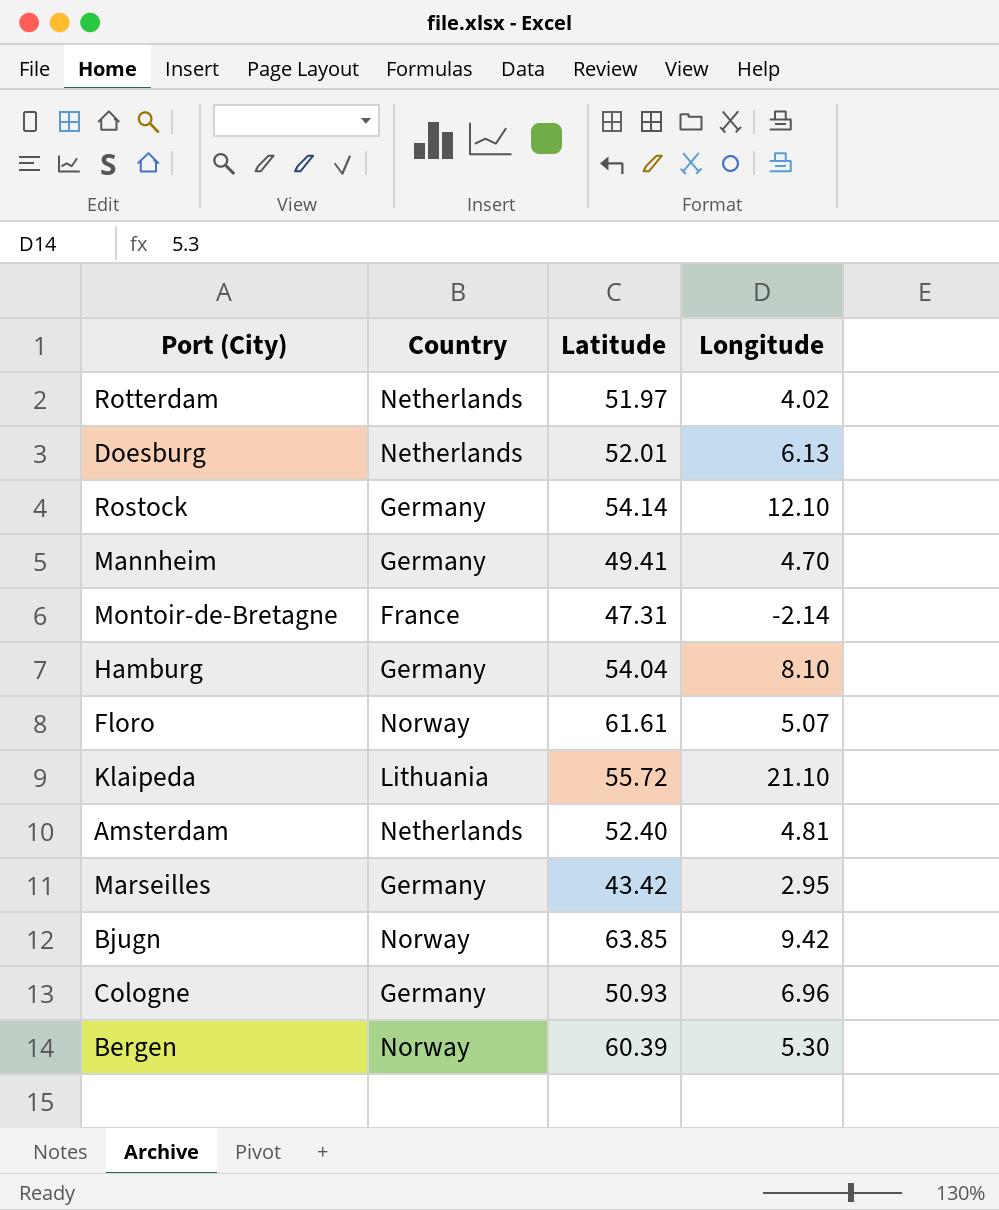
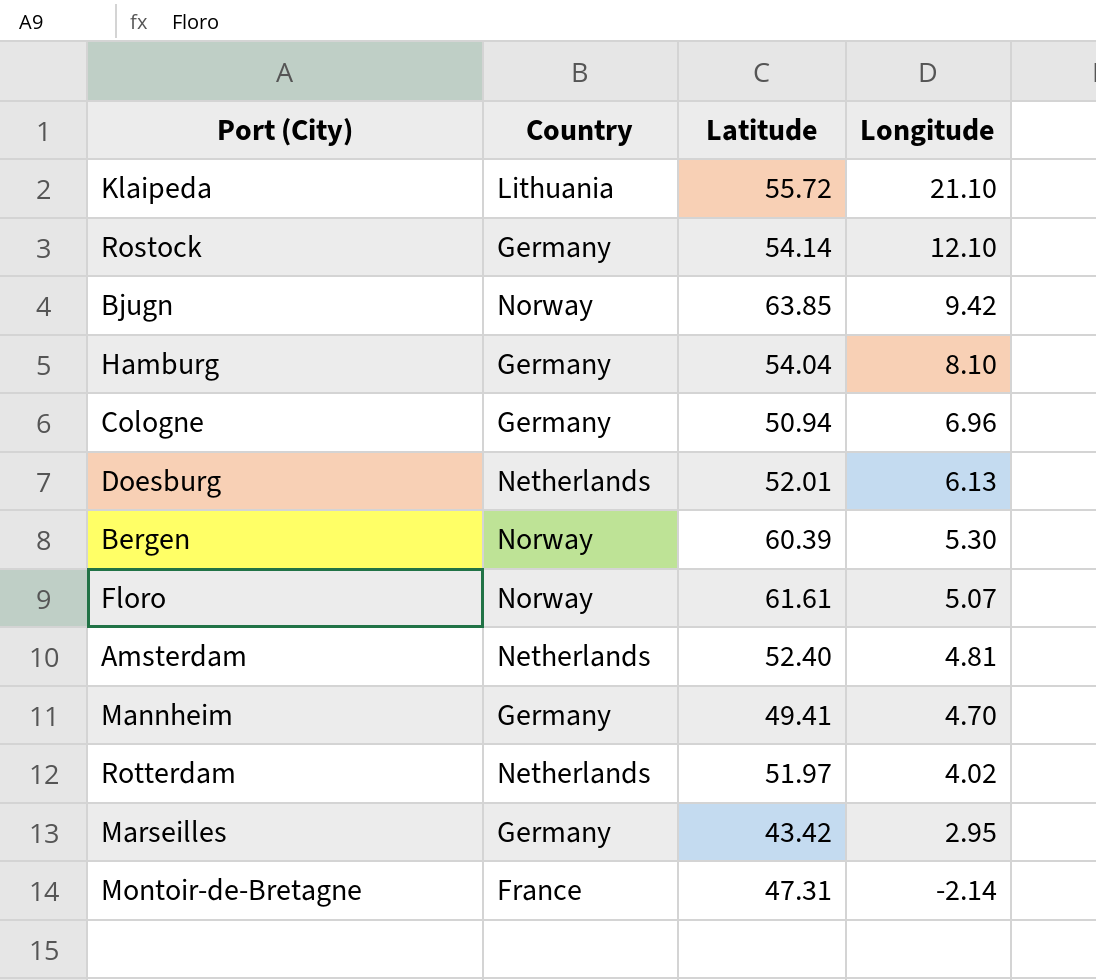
row order: none -> Longitude descending
Cologne | Latitude: 50.93 -> 50.94

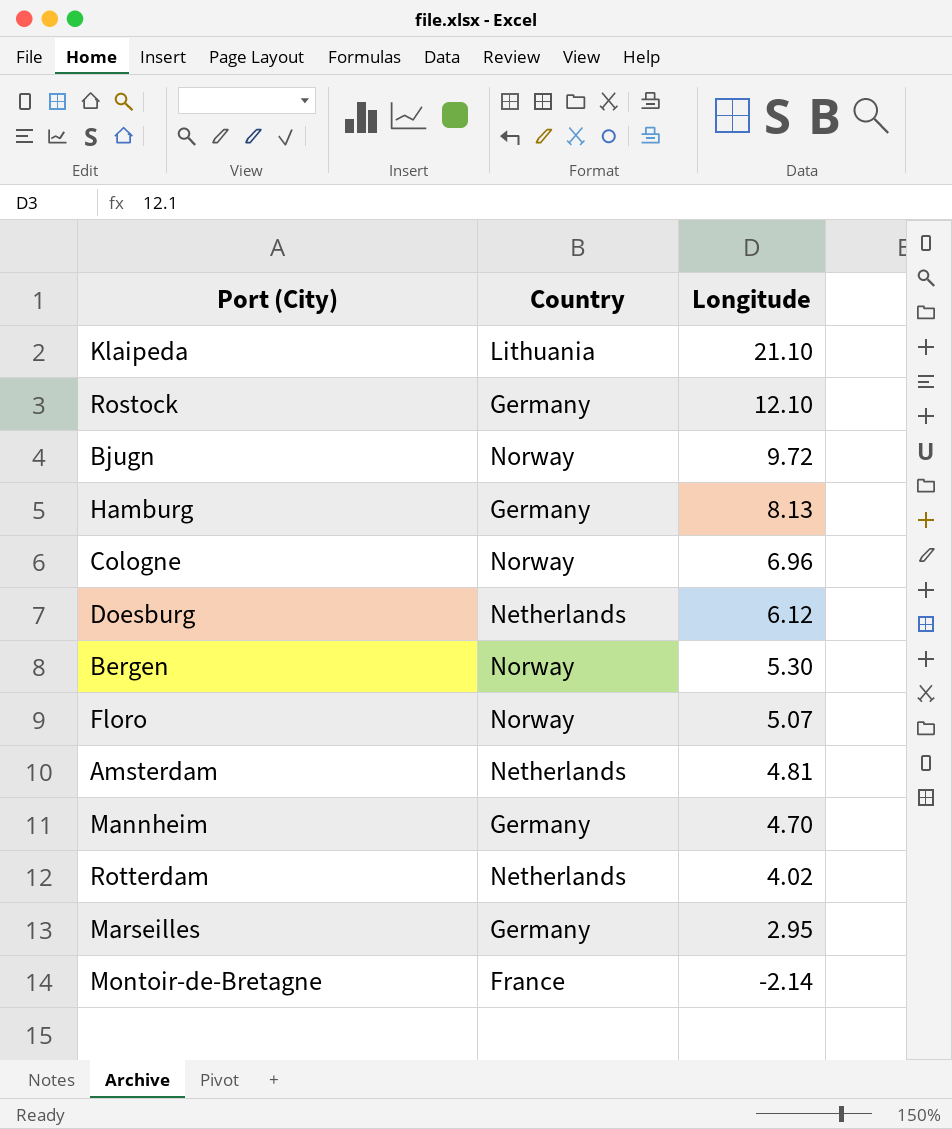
column Latitude | position: 3 -> none
Bjugn | Longitude: 9.42 -> 9.72
Hamburg | Longitude: 8.10 -> 8.13
Cologne | Country: Germany -> Norway
Doesburg | Longitude: 6.13 -> 6.12

